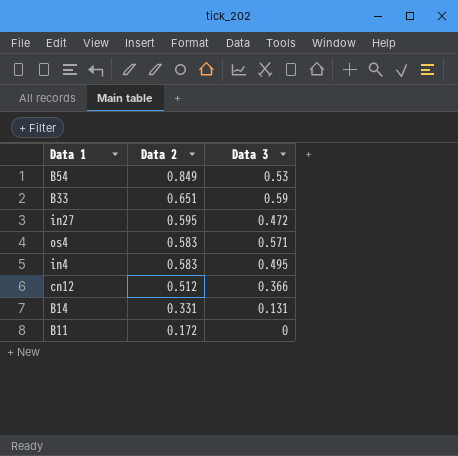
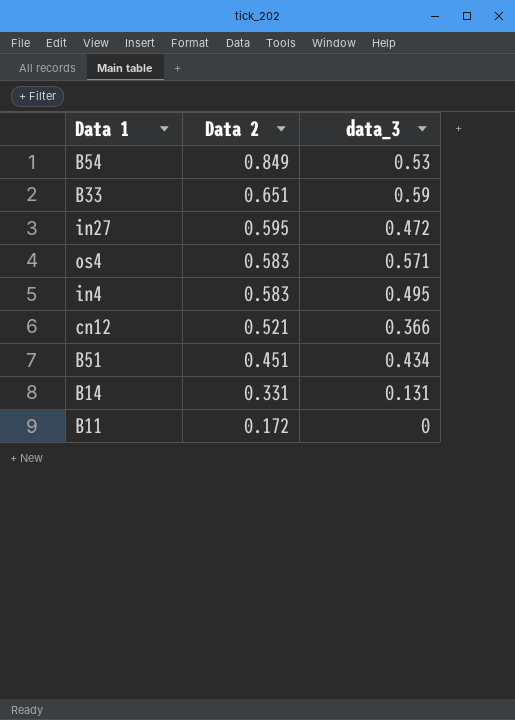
column name: Data 3 -> data_3
cn12 | Data 2: 0.512 -> 0.521
row B51: none -> 0.451 | 0.434

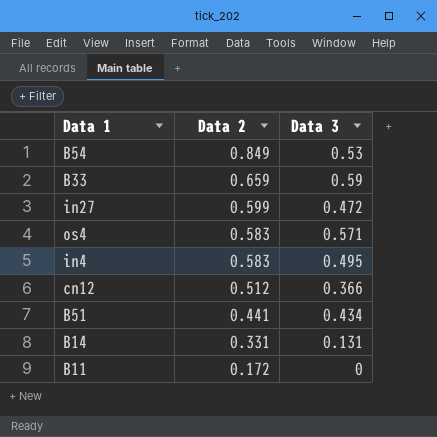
column name: data_3 -> Data 3
B33 | Data 2: 0.651 -> 0.659
in27 | Data 2: 0.595 -> 0.599
cn12 | Data 2: 0.521 -> 0.512
B51 | Data 2: 0.451 -> 0.441

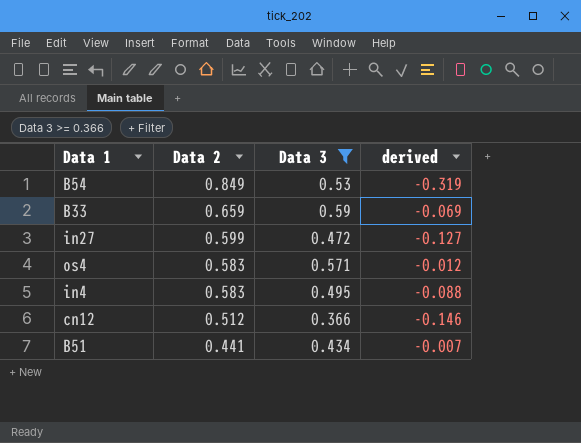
filter: none -> Data 3 >= 0.366
column derived | formula: none -> [Data 3] - [Data 2]

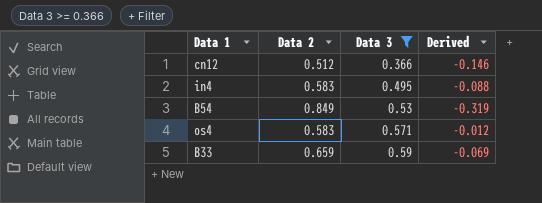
row order: Data 2 descending -> Data 3 ascending
column name: derived -> Derived
row in27: 0.599 | 0.472 | -0.127 -> none
row B51: 0.441 | 0.434 | -0.007 -> none

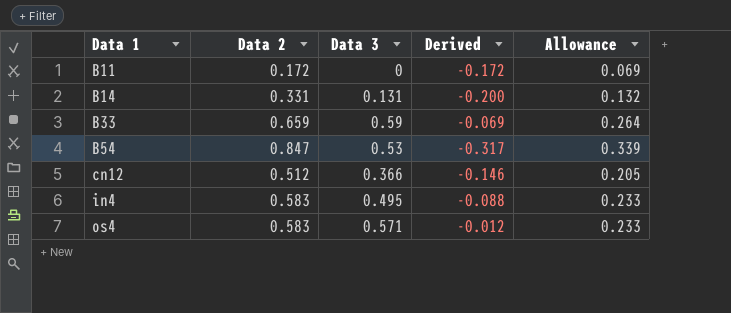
filter: Data 3 >= 0.366 -> none
row order: Data 3 ascending -> Data 1 ascending
column Allowance | formula: none -> [Data 2] * 0.4
B54 | Data 2: 0.849 -> 0.847
B54 | Derived: -0.319 -> -0.317

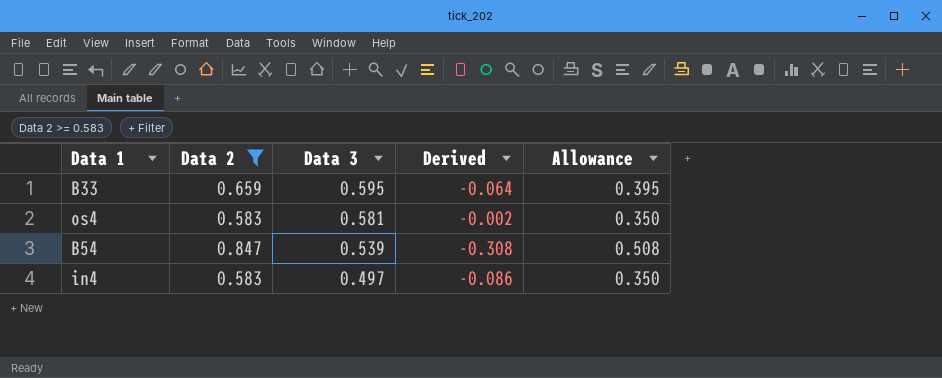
filter: none -> Data 2 >= 0.583
row order: Data 1 ascending -> Data 3 descending
column Allowance | formula: [Data 2] * 0.4 -> [Data 2] * 0.6
B33 | Data 3: 0.59 -> 0.595
B33 | Derived: -0.069 -> -0.064
os4 | Data 3: 0.571 -> 0.581
os4 | Derived: -0.012 -> -0.002
B54 | Data 3: 0.53 -> 0.539
B54 | Derived: -0.317 -> -0.308
in4 | Data 3: 0.495 -> 0.497
in4 | Derived: -0.088 -> -0.086

